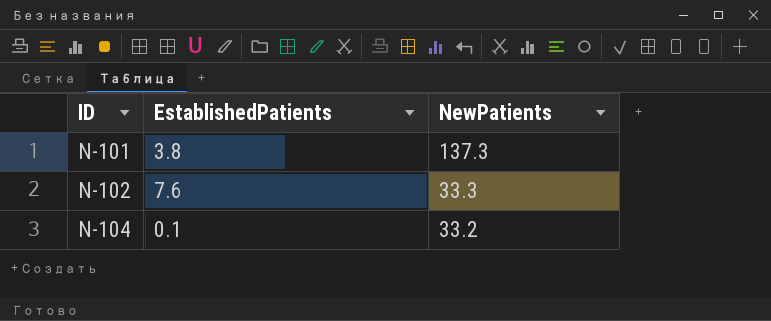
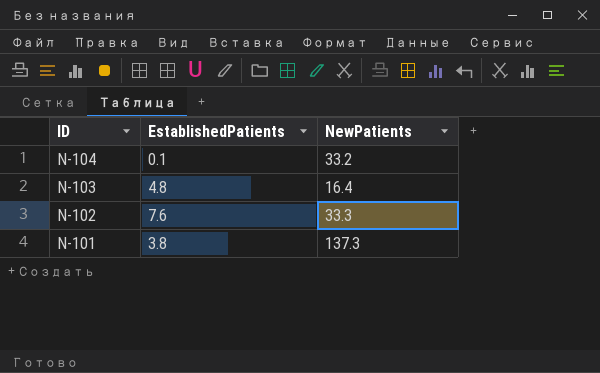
row order: ID ascending -> ID descending
row N-103: none -> 4.8 | 16.4

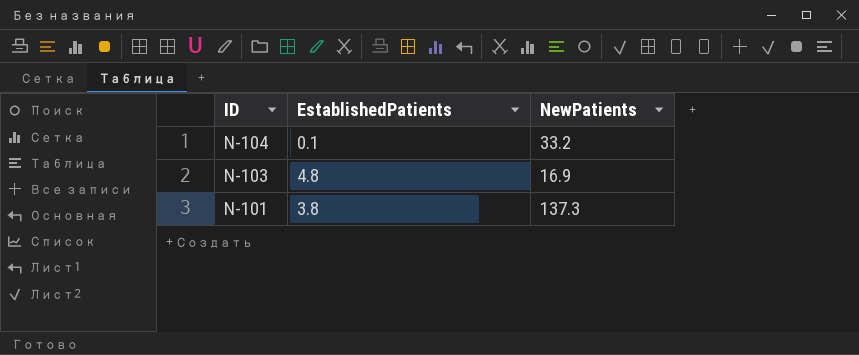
row N-102: 7.6 | 33.3 -> none
N-103 | NewPatients: 16.4 -> 16.9

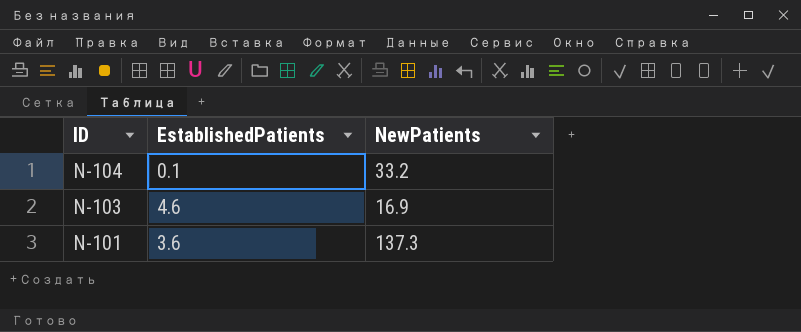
N-103 | EstablishedPatients: 4.8 -> 4.6
N-101 | EstablishedPatients: 3.8 -> 3.6

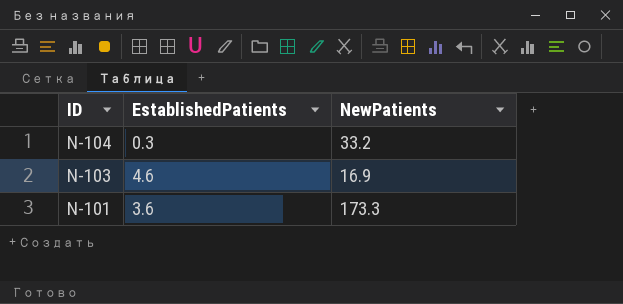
N-104 | EstablishedPatients: 0.1 -> 0.3
N-101 | NewPatients: 137.3 -> 173.3

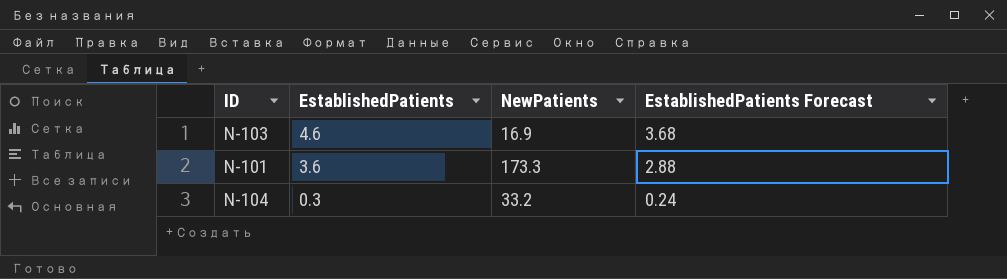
row order: ID descending -> EstablishedPatients descending
column EstablishedPatients Forecast | formula: none -> [EstablishedPatients] * 0.8

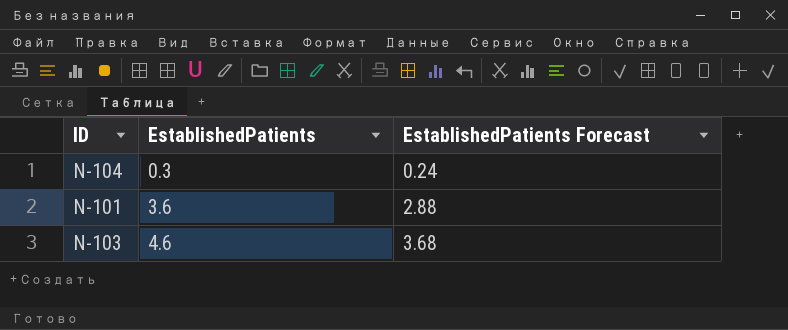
row order: EstablishedPatients descending -> EstablishedPatients ascending
column NewPatients | position: 3 -> none

